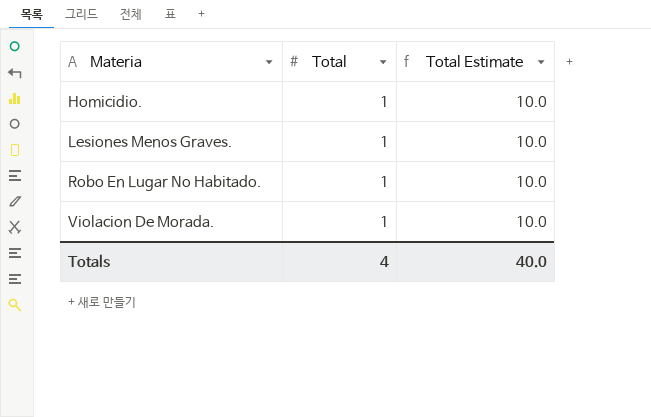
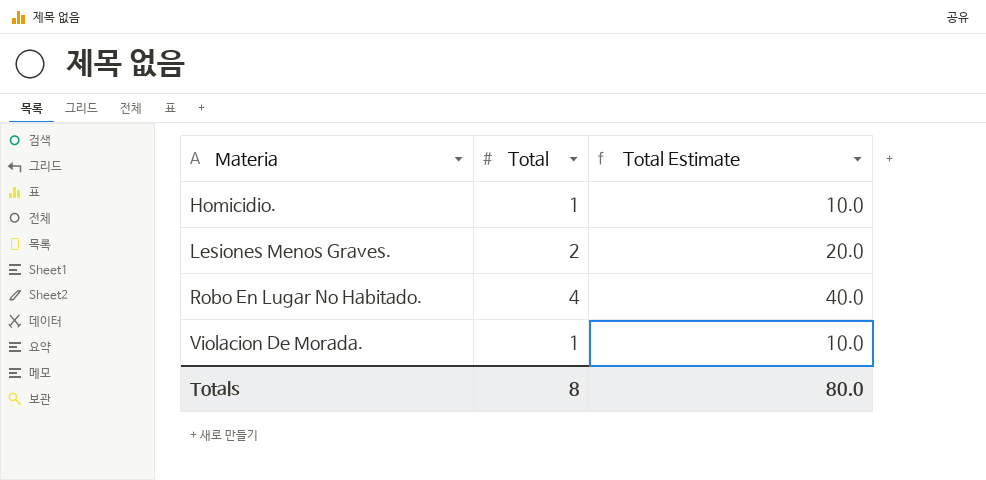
Lesiones Menos Graves. | Total: 1 -> 2
Lesiones Menos Graves. | Total Estimate: 10.0 -> 20.0
Robo En Lugar No Habitado. | Total: 1 -> 4
Robo En Lugar No Habitado. | Total Estimate: 10.0 -> 40.0
Totals | Total: 4 -> 8
Totals | Total Estimate: 40.0 -> 80.0

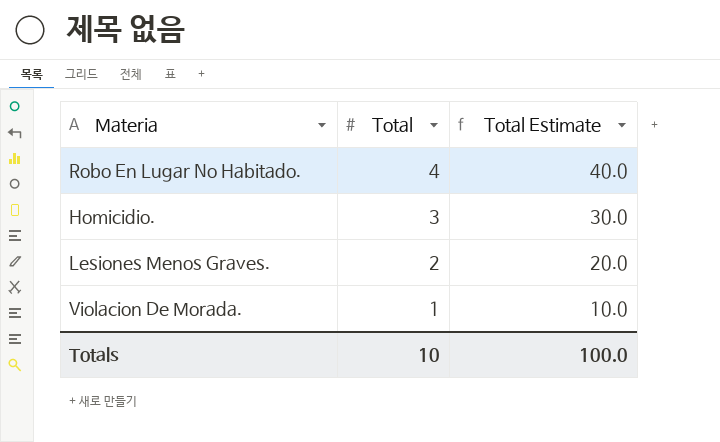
row order: Materia ascending -> Total descending
Homicidio. | Total: 1 -> 3
Homicidio. | Total Estimate: 10.0 -> 30.0
Totals | Total: 8 -> 10
Totals | Total Estimate: 80.0 -> 100.0

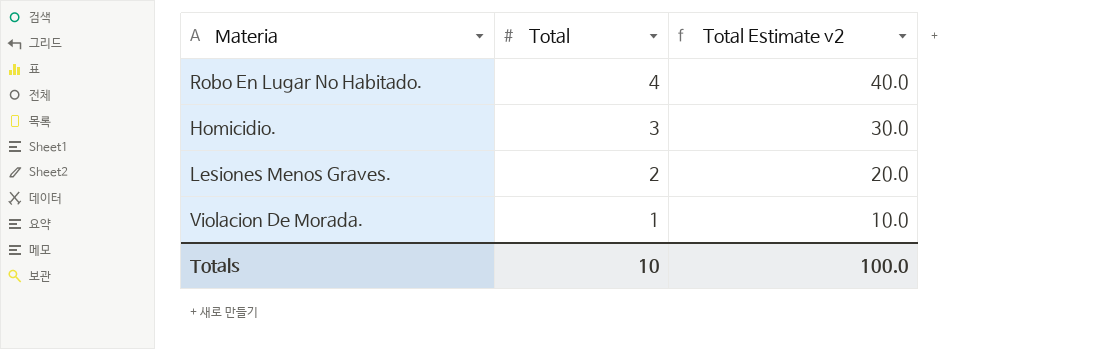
column name: Total Estimate -> Total Estimate v2

